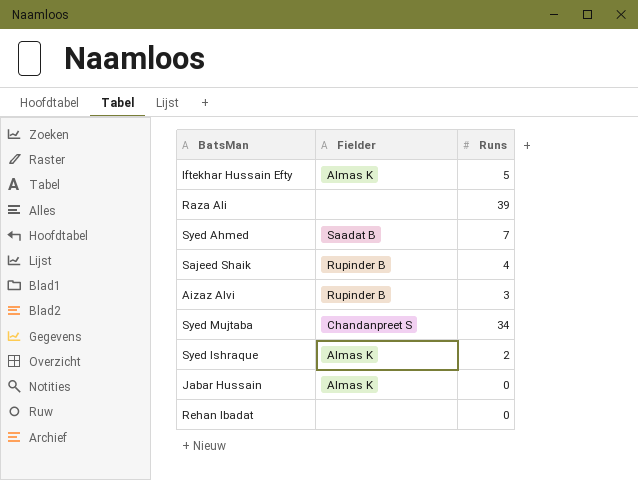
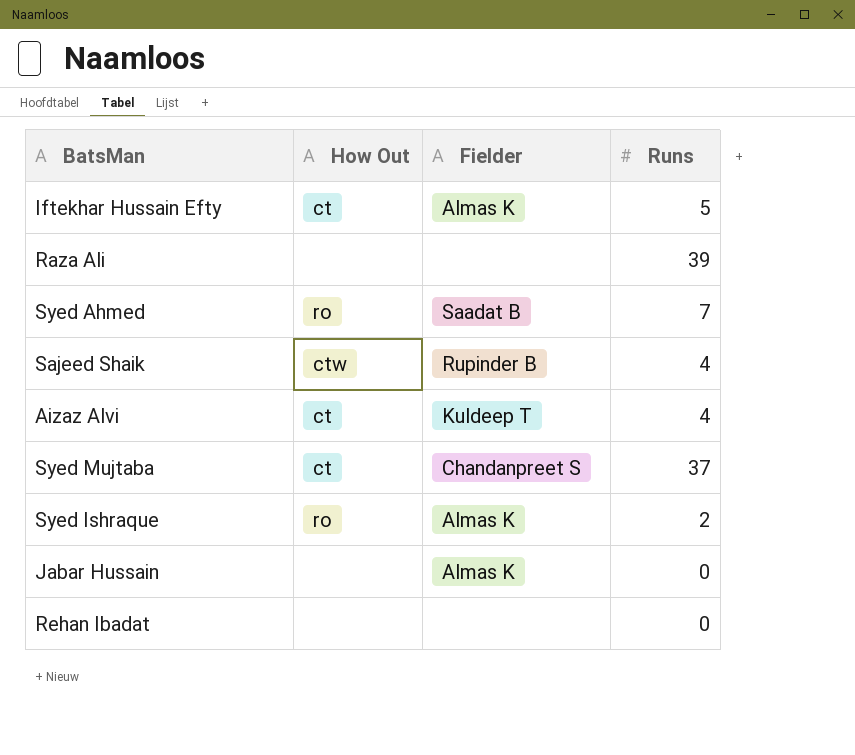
column How Out | position: none -> 2
Aizaz Alvi | Fielder: Rupinder B -> Kuldeep T
Aizaz Alvi | Runs: 3 -> 4
Syed Mujtaba | Runs: 34 -> 37

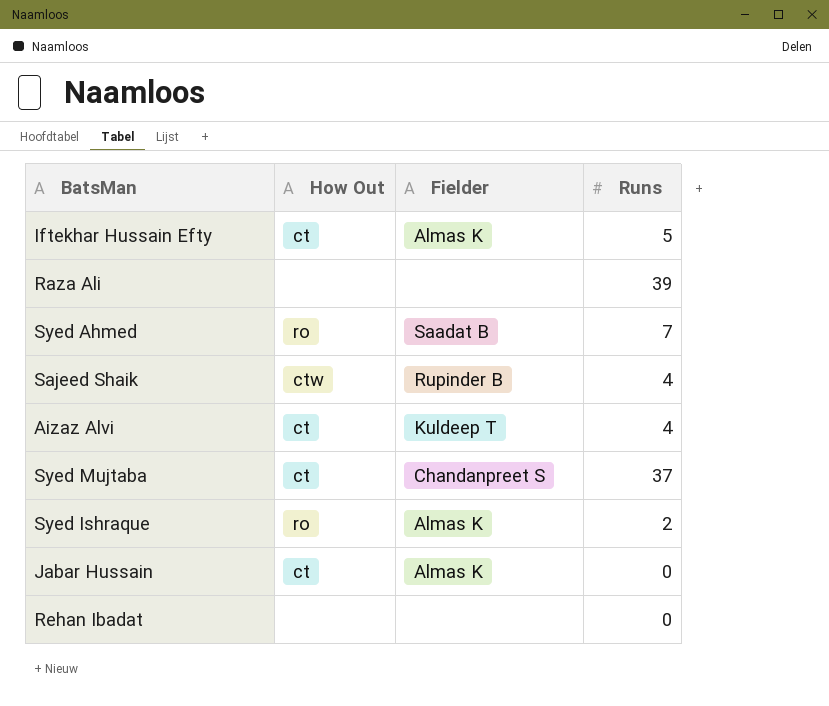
Jabar Hussain | How Out: none -> ct

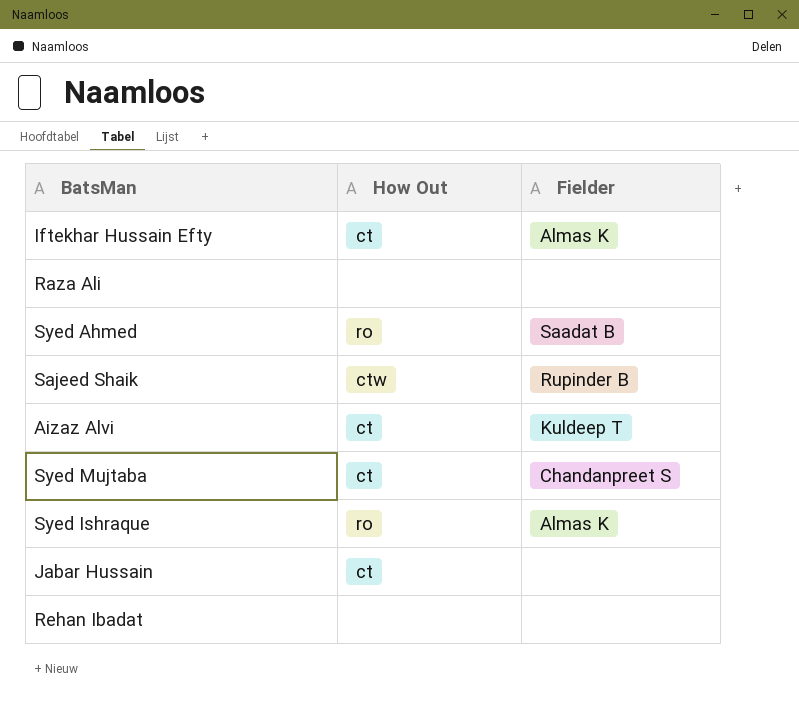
column Runs | position: 4 -> none
Jabar Hussain | Fielder: Almas K -> none

